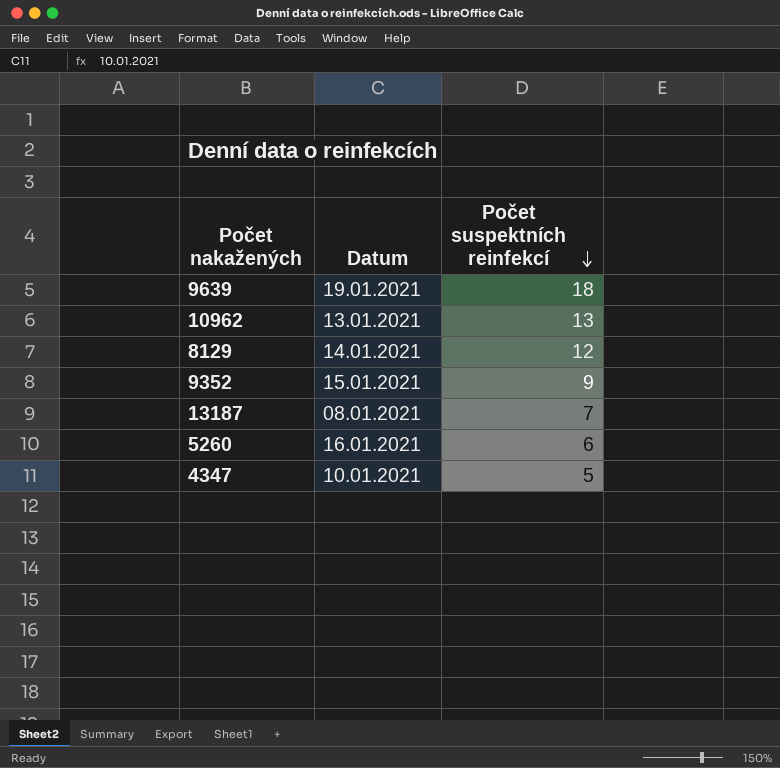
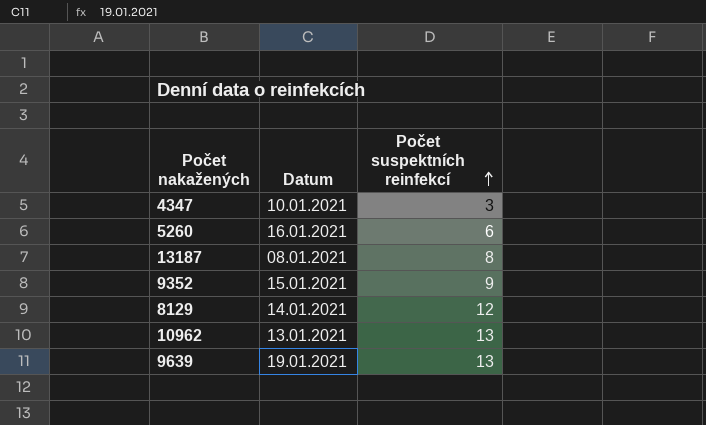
row order: Počet suspektních reinfekcí descending -> Počet suspektních reinfekcí ascending
4347 | Počet suspektních reinfekcí: 5 -> 3
13187 | Počet suspektních reinfekcí: 7 -> 8
9639 | Počet suspektních reinfekcí: 18 -> 13

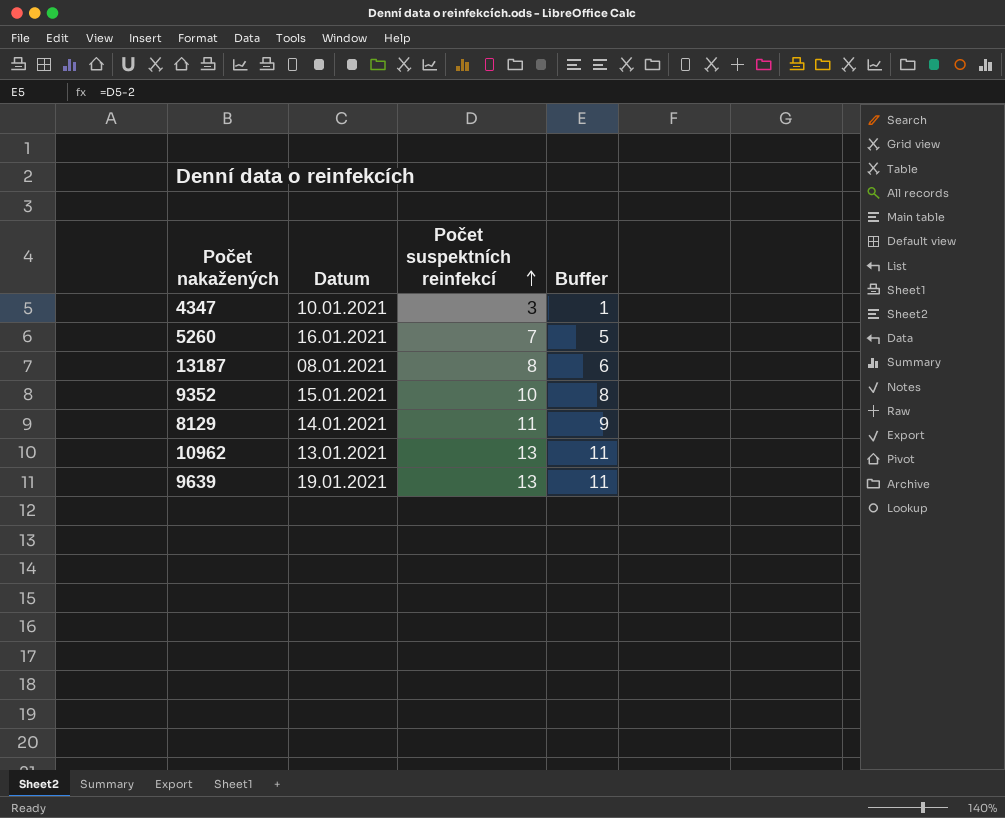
column Buffer | formula: none -> [Počet suspektních reinfekcí] - 2
5260 | Počet suspektních reinfekcí: 6 -> 7
9352 | Počet suspektních reinfekcí: 9 -> 10
8129 | Počet suspektních reinfekcí: 12 -> 11

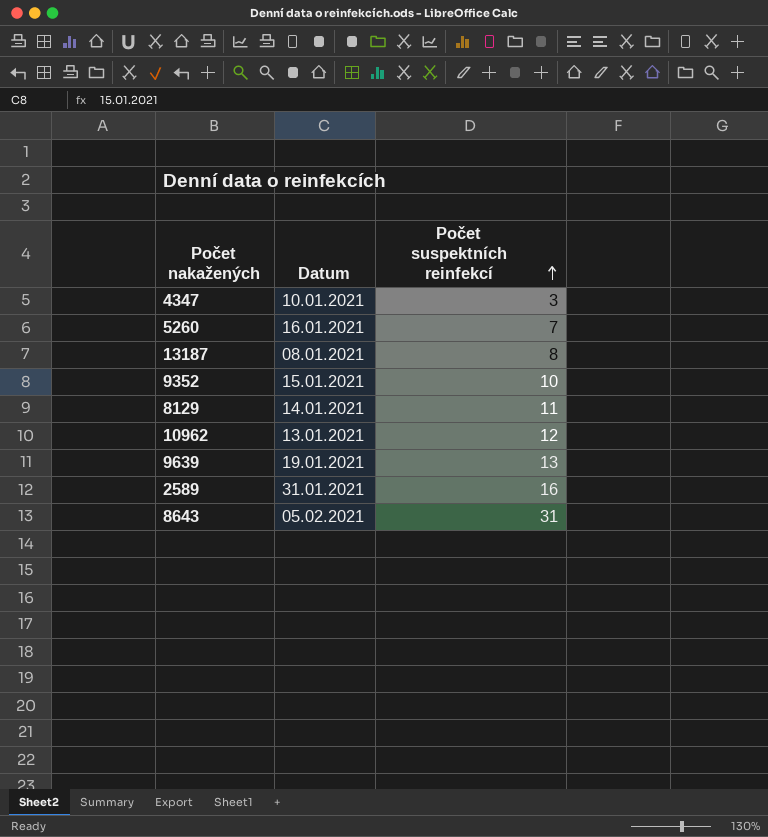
column Buffer | formula: [Počet suspektních reinfekcí] - 2 -> none
10962 | Počet suspektních reinfekcí: 13 -> 12
row 2589: none -> 31.01.2021 | 16
row 8643: none -> 05.02.2021 | 31

